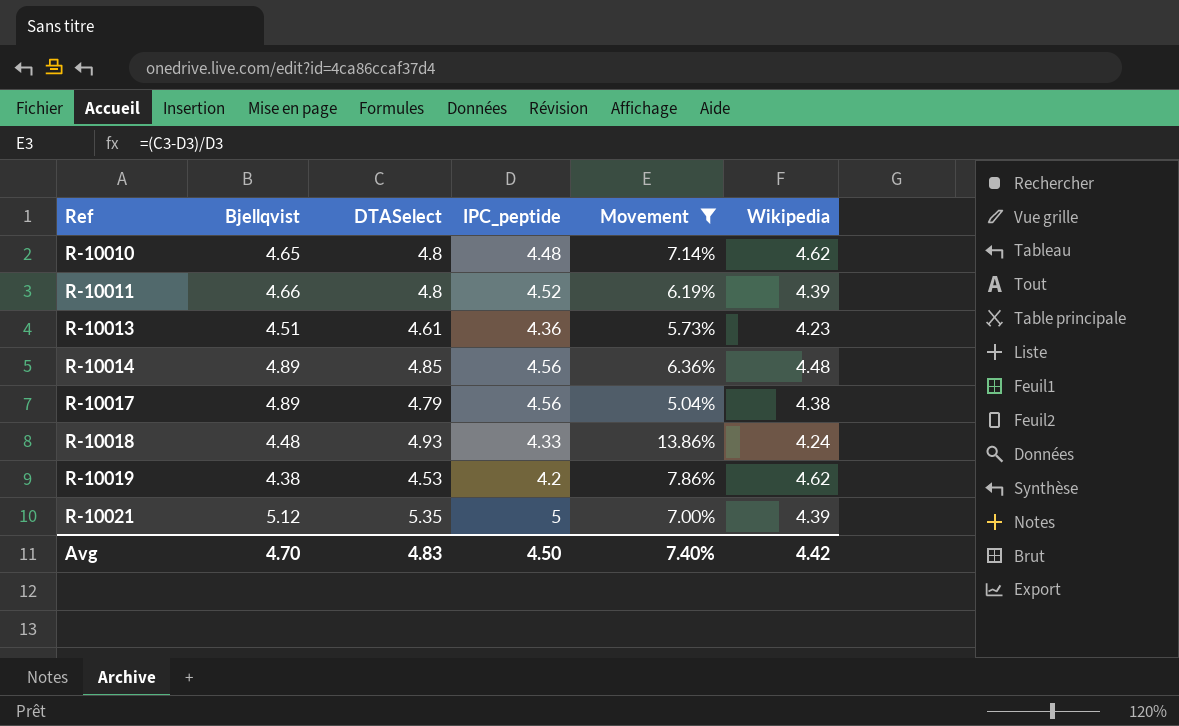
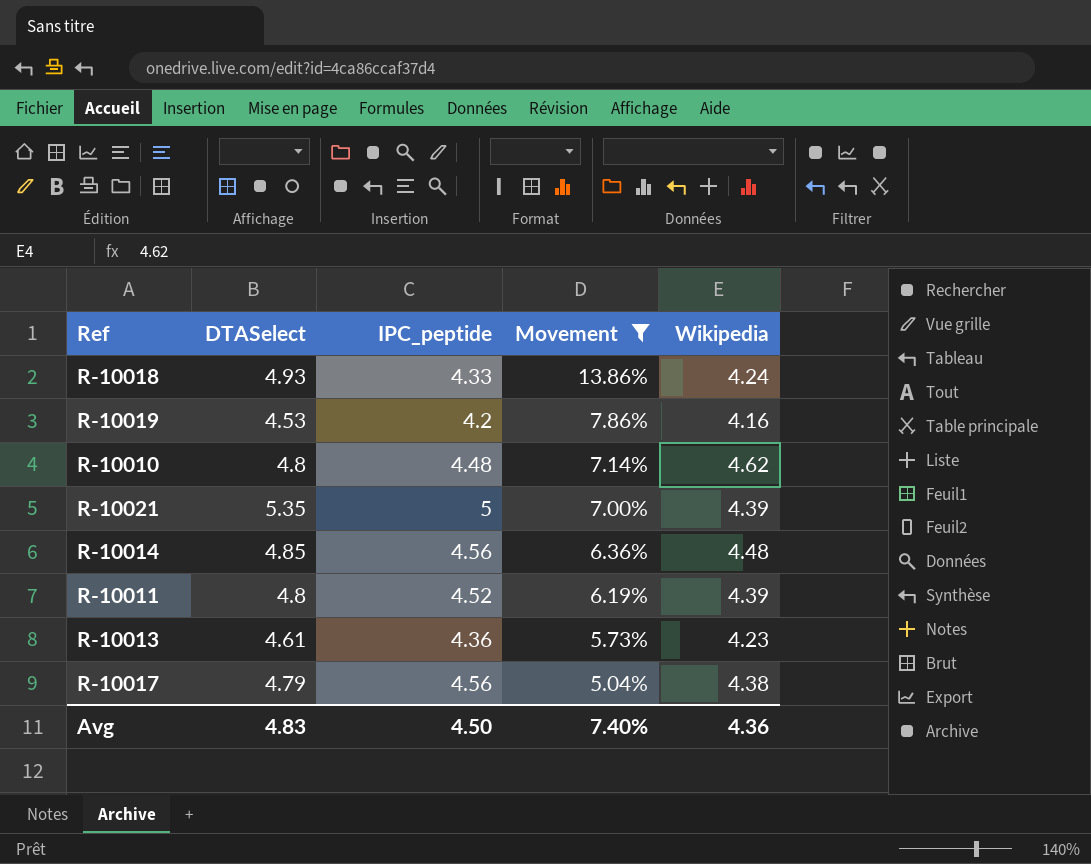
row order: Ref ascending -> Movement descending
column Bjellqvist | position: 2 -> none
R-10019 | Wikipedia: 4.62 -> 4.16
Avg | Wikipedia: 4.42 -> 4.36

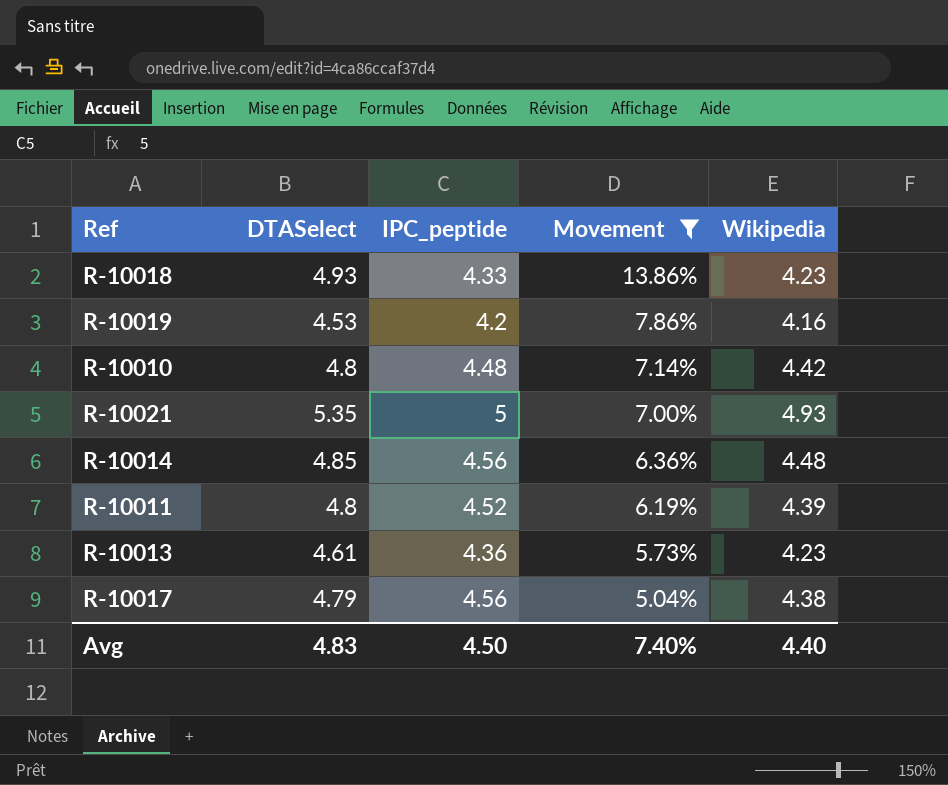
R-10018 | Wikipedia: 4.24 -> 4.23
R-10010 | Wikipedia: 4.62 -> 4.42
R-10021 | Wikipedia: 4.39 -> 4.93
Avg | Wikipedia: 4.36 -> 4.40

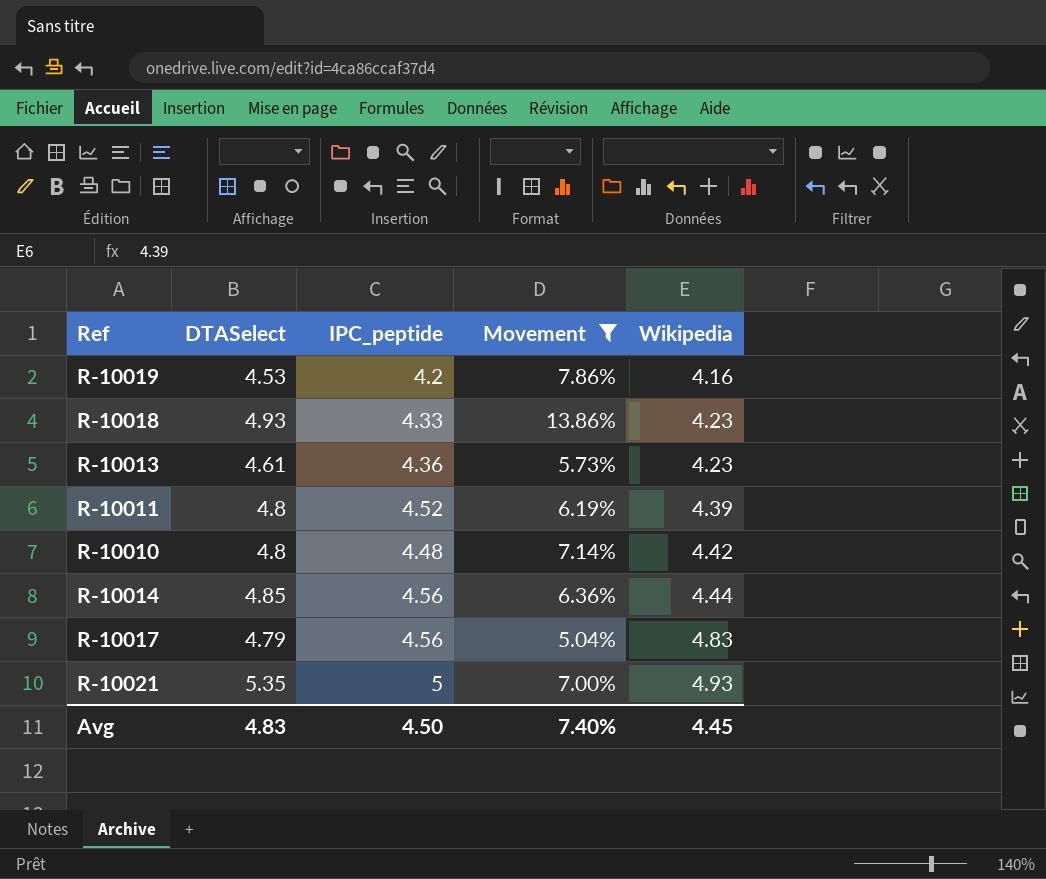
row order: Movement descending -> Wikipedia ascending
R-10014 | Wikipedia: 4.48 -> 4.44
R-10017 | Wikipedia: 4.38 -> 4.83
Avg | Wikipedia: 4.40 -> 4.45

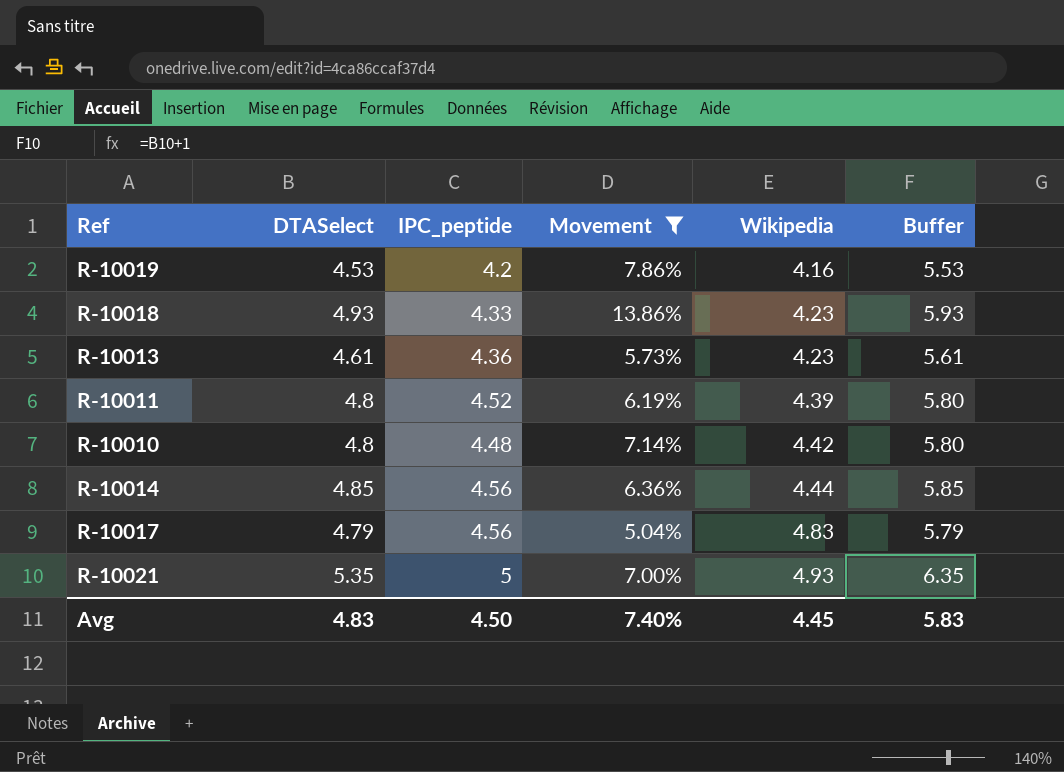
column Buffer | formula: none -> [DTASelect] + 1

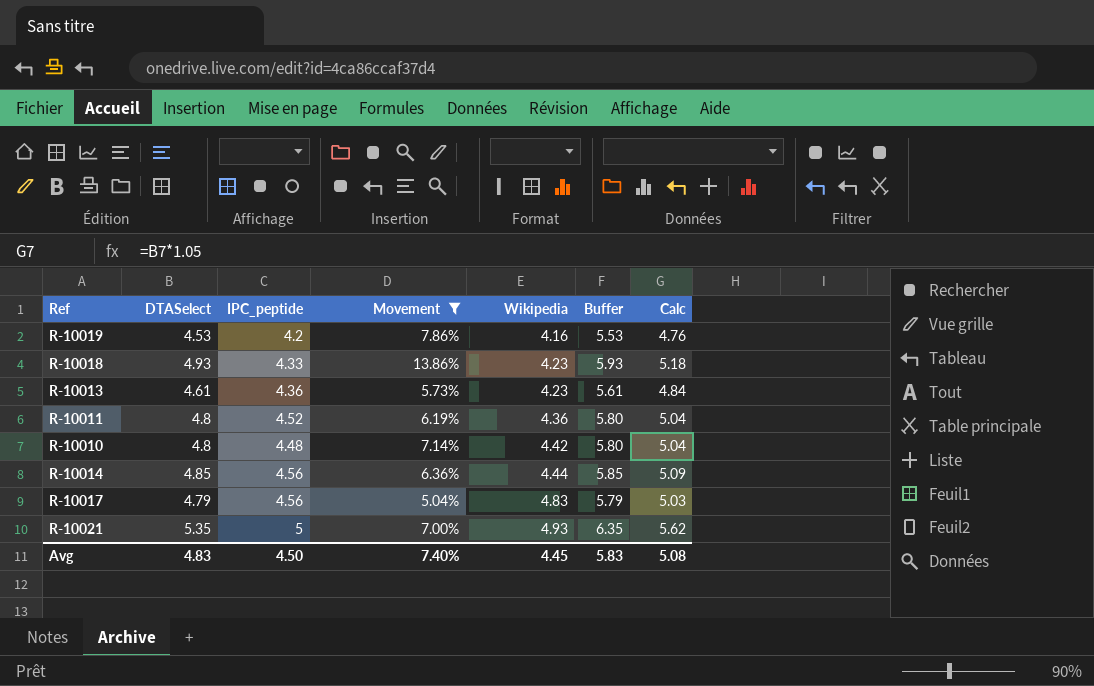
column Calc | formula: none -> [DTASelect] * 1.05
R-10011 | Wikipedia: 4.39 -> 4.36

